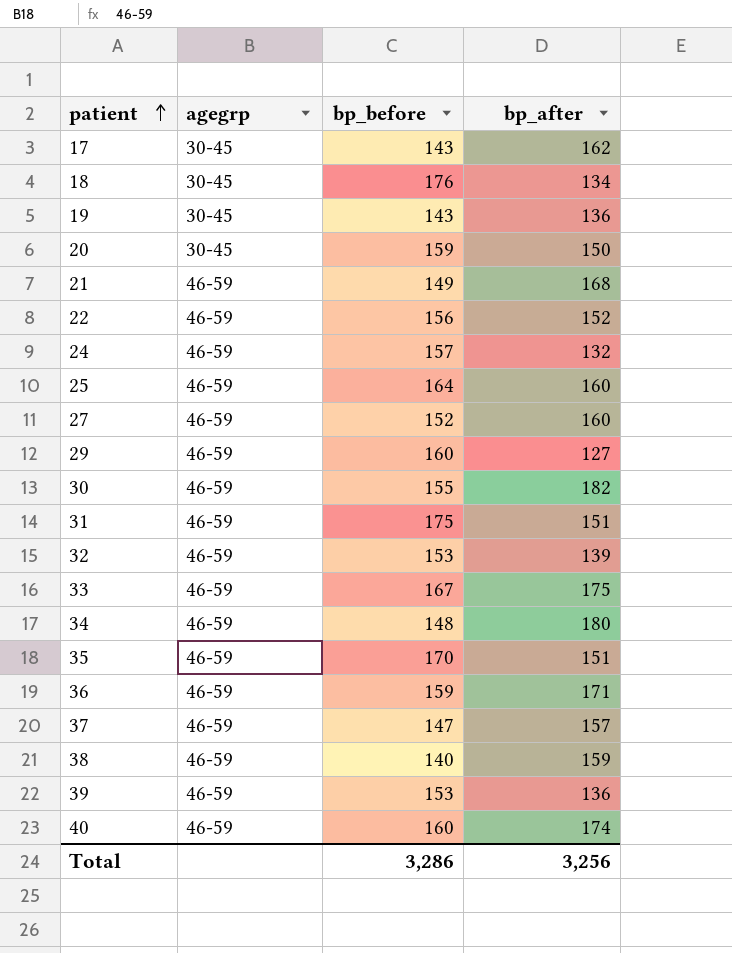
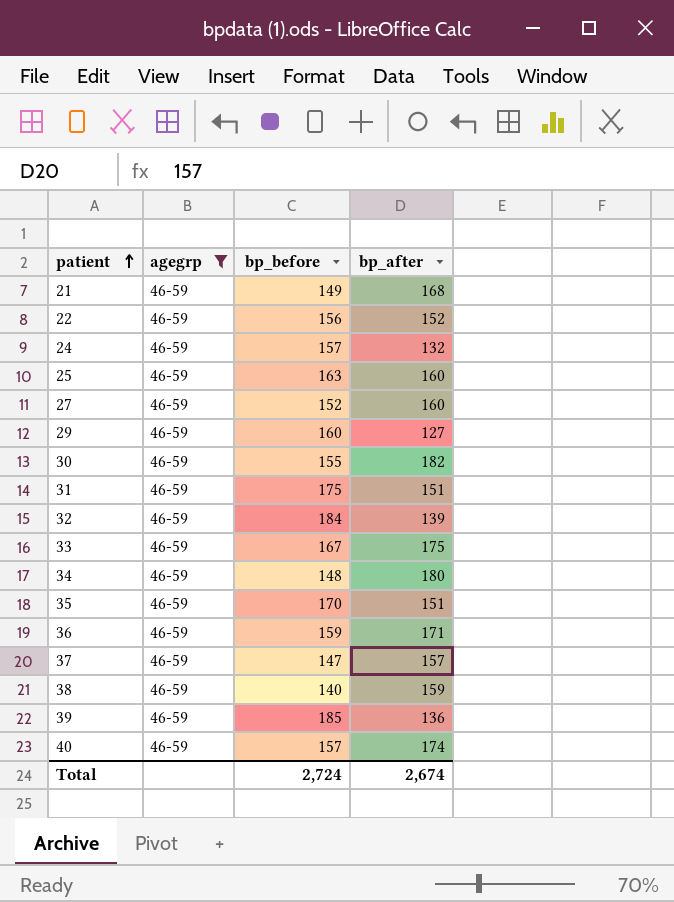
filter: none -> agegrp = 46-59
25 | bp_before: 164 -> 163
32 | bp_before: 153 -> 184
39 | bp_before: 153 -> 185
40 | bp_before: 160 -> 157
Total | bp_before: 3,286 -> 2,724
Total | bp_after: 3,256 -> 2,674

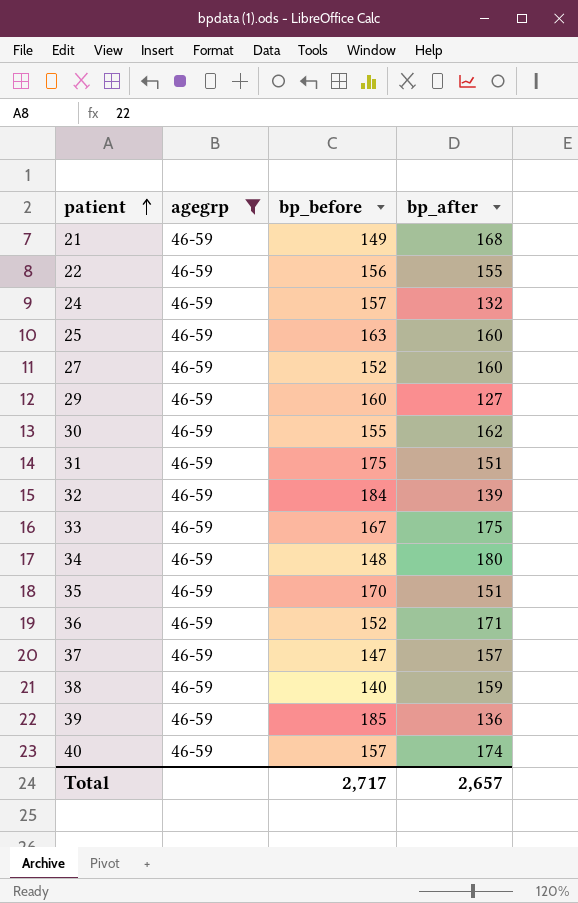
22 | bp_after: 152 -> 155
30 | bp_after: 182 -> 162
36 | bp_before: 159 -> 152
Total | bp_before: 2,724 -> 2,717
Total | bp_after: 2,674 -> 2,657

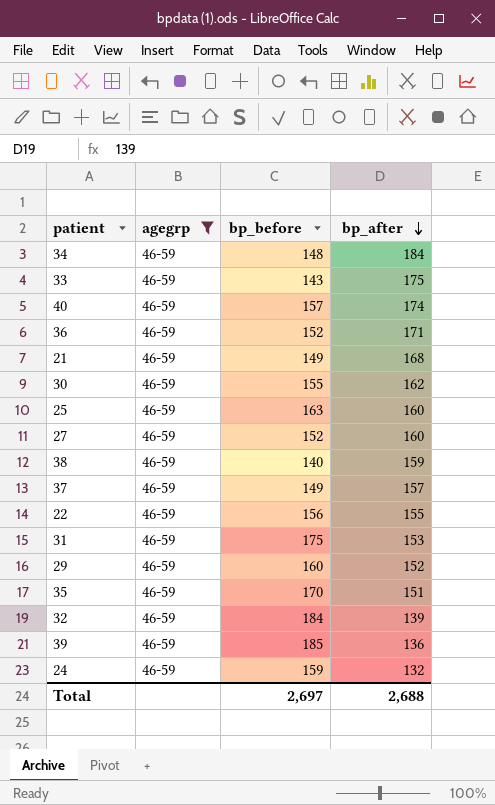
row order: patient ascending -> bp_after descending
34 | bp_after: 180 -> 184
33 | bp_before: 167 -> 143
37 | bp_before: 147 -> 149
31 | bp_after: 151 -> 153
29 | bp_after: 127 -> 152
24 | bp_before: 157 -> 159
Total | bp_before: 2,717 -> 2,697
Total | bp_after: 2,657 -> 2,688

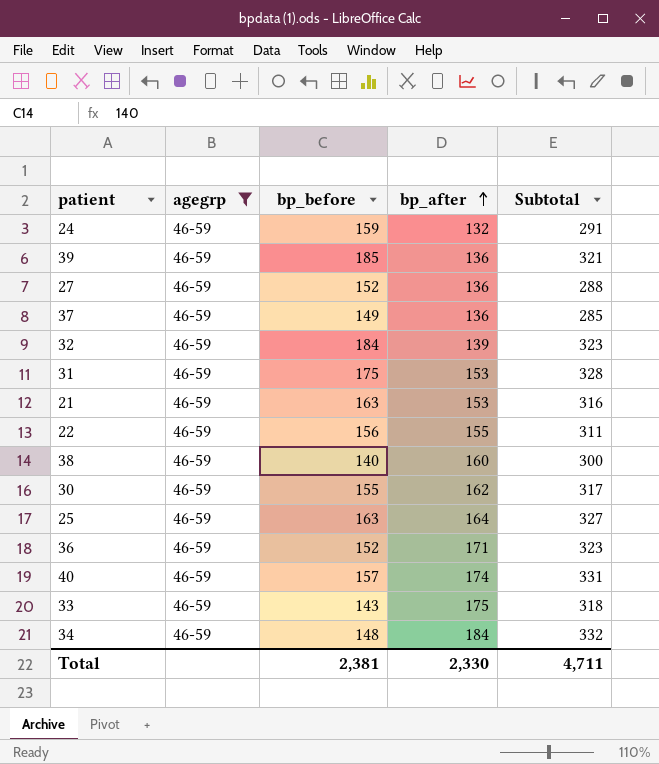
row order: bp_after descending -> bp_after ascending
column Subtotal | formula: none -> [bp_before] + [bp_after]
row 29: 46-59 | 160 | 152 -> none
row 35: 46-59 | 170 | 151 -> none
27 | bp_after: 160 -> 136
37 | bp_after: 157 -> 136
21 | bp_before: 149 -> 163
21 | bp_after: 168 -> 153
38 | bp_after: 159 -> 160
25 | bp_after: 160 -> 164
Total | bp_before: 2,697 -> 2,381
Total | bp_after: 2,688 -> 2,330

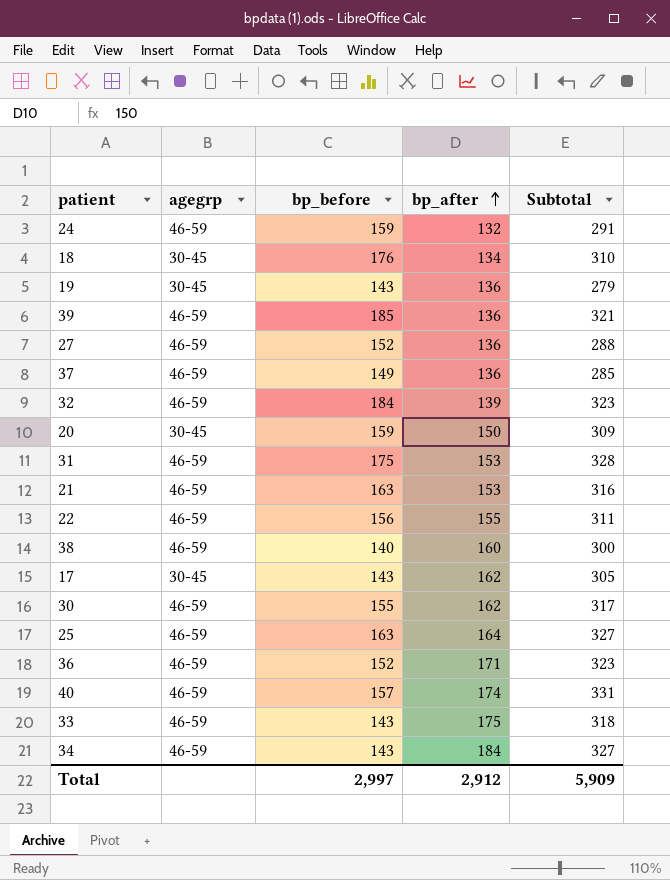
filter: agegrp = 46-59 -> none
34 | bp_before: 148 -> 143
34 | Subtotal: 332 -> 327
Total | bp_before: 2,381 -> 2,997
Total | bp_after: 2,330 -> 2,912
Total | Subtotal: 4,711 -> 5,909

